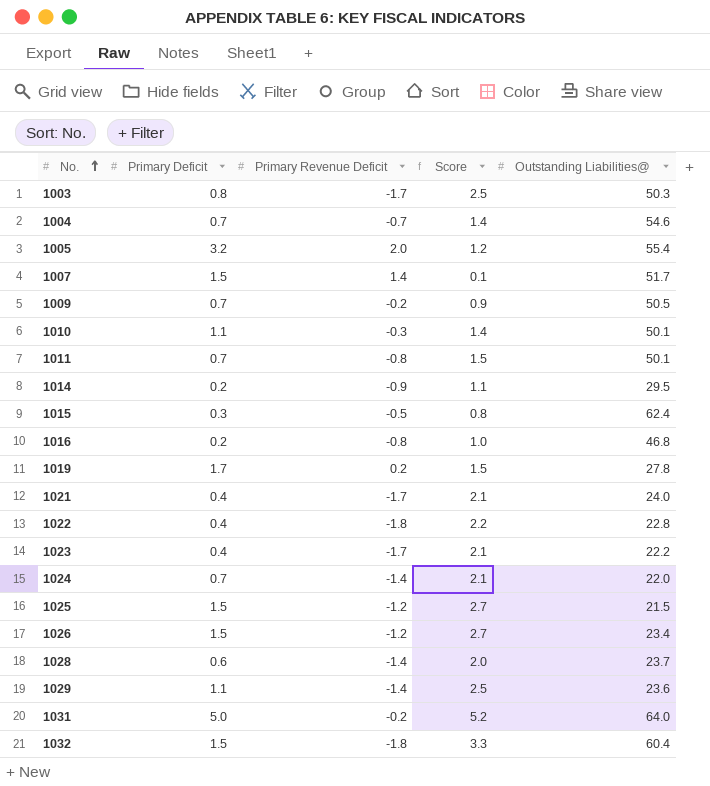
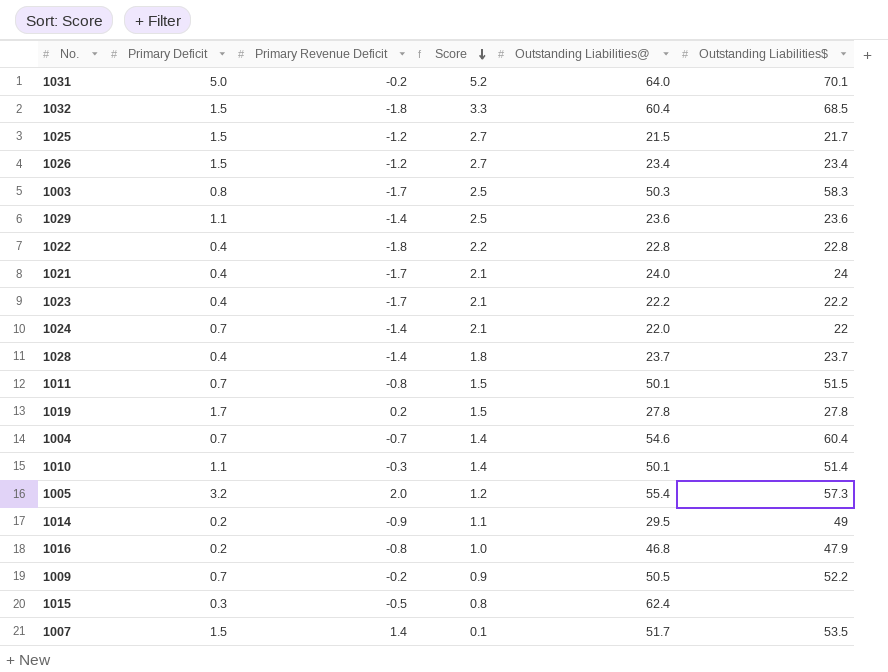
row order: No. ascending -> Score descending
column Outstanding Liabilities$ | position: none -> 6
1028 | Primary Deficit: 0.6 -> 0.4
1028 | Score: 2.0 -> 1.8

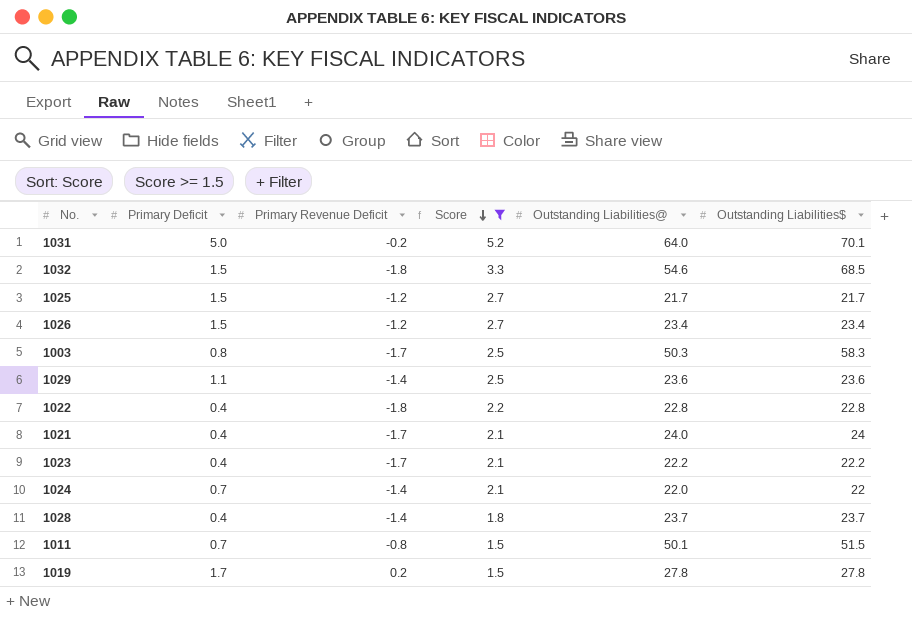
filter: none -> Score >= 1.5
1032 | Outstanding Liabilities@: 60.4 -> 54.6
1025 | Outstanding Liabilities@: 21.5 -> 21.7

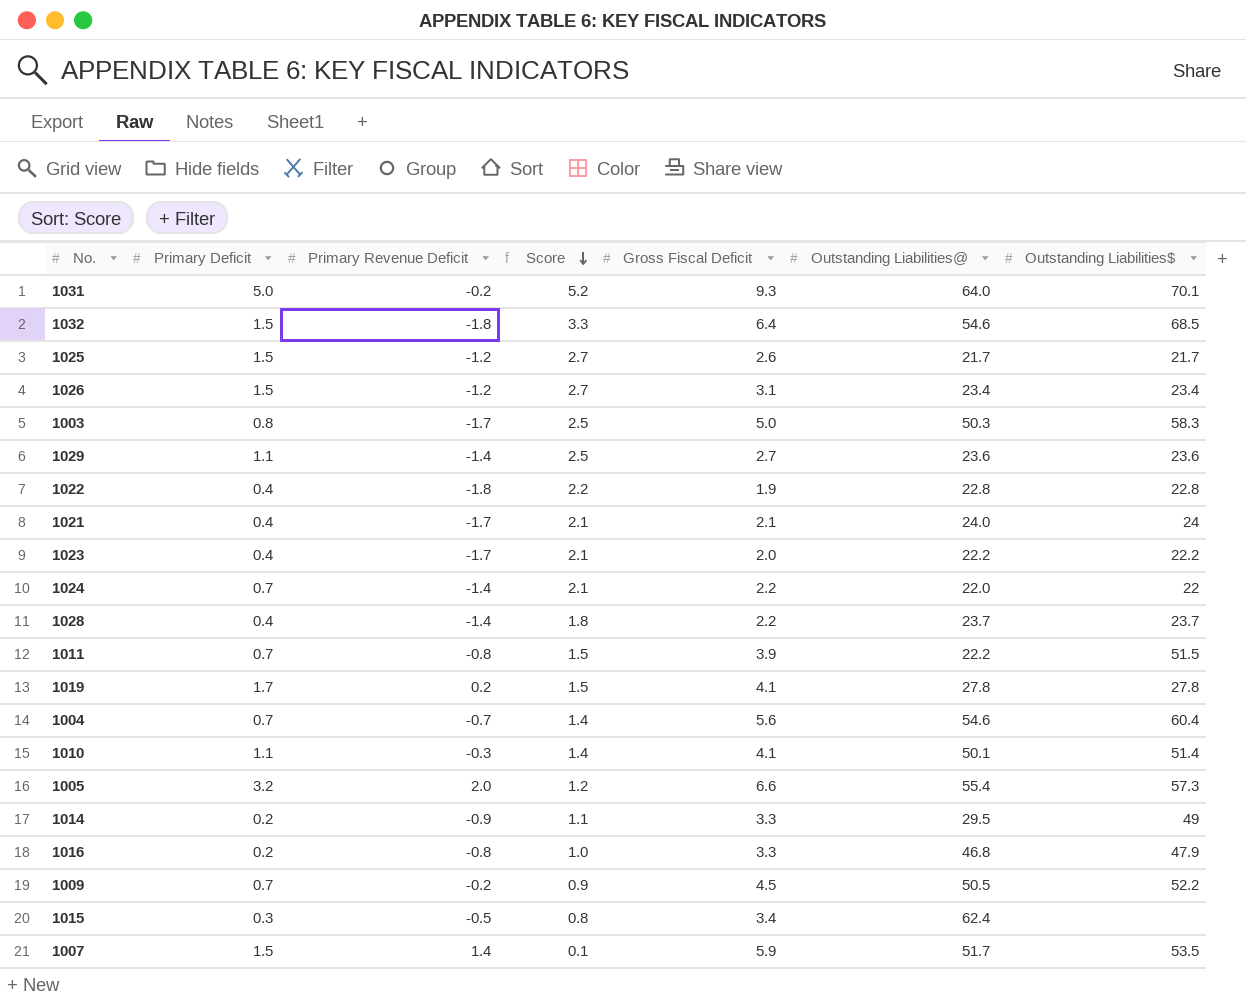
filter: Score >= 1.5 -> none
column Gross Fiscal Deficit | position: none -> 5
1011 | Outstanding Liabilities@: 50.1 -> 22.2

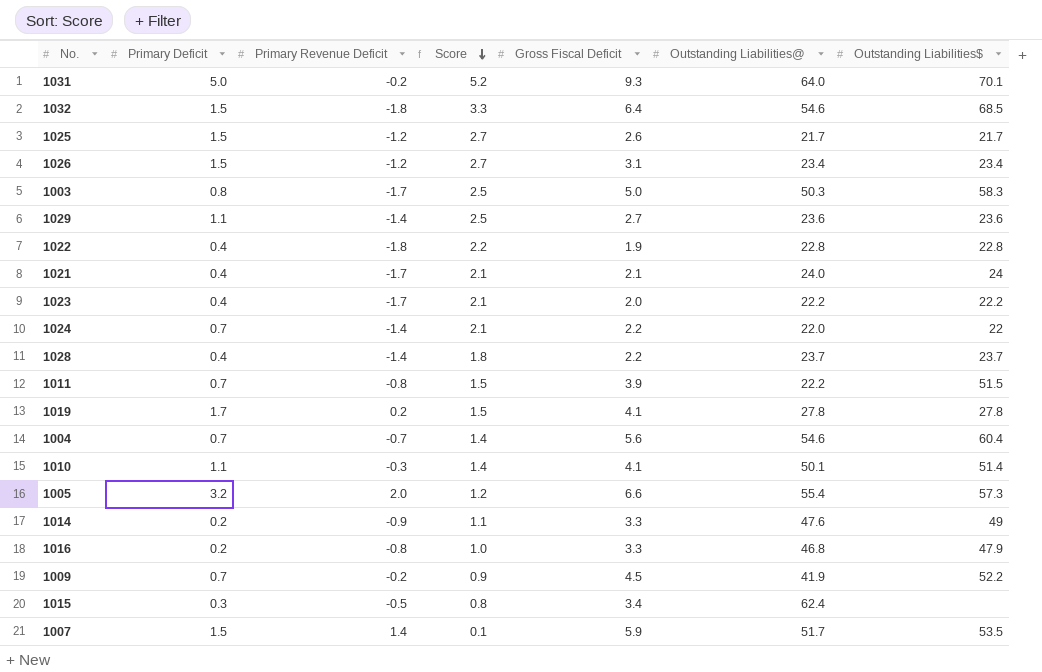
1014 | Outstanding Liabilities@: 29.5 -> 47.6
1009 | Outstanding Liabilities@: 50.5 -> 41.9

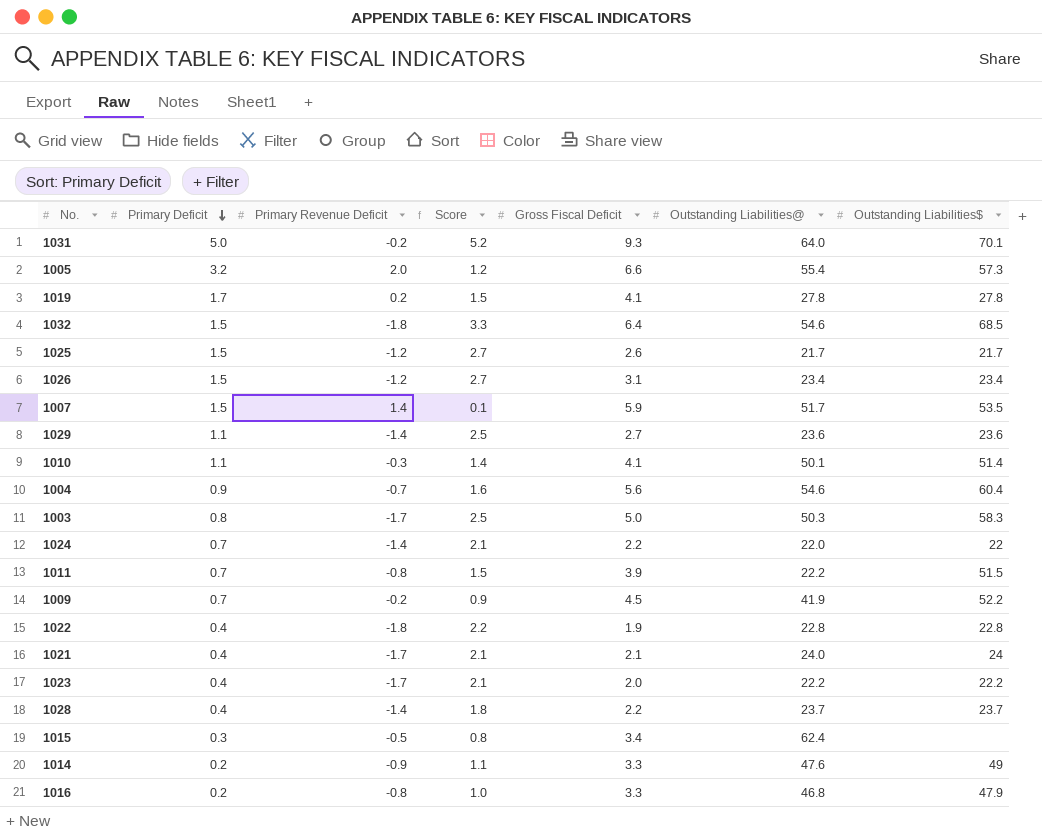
row order: Score descending -> Primary Deficit descending
1004 | Primary Deficit: 0.7 -> 0.9
1004 | Score: 1.4 -> 1.6

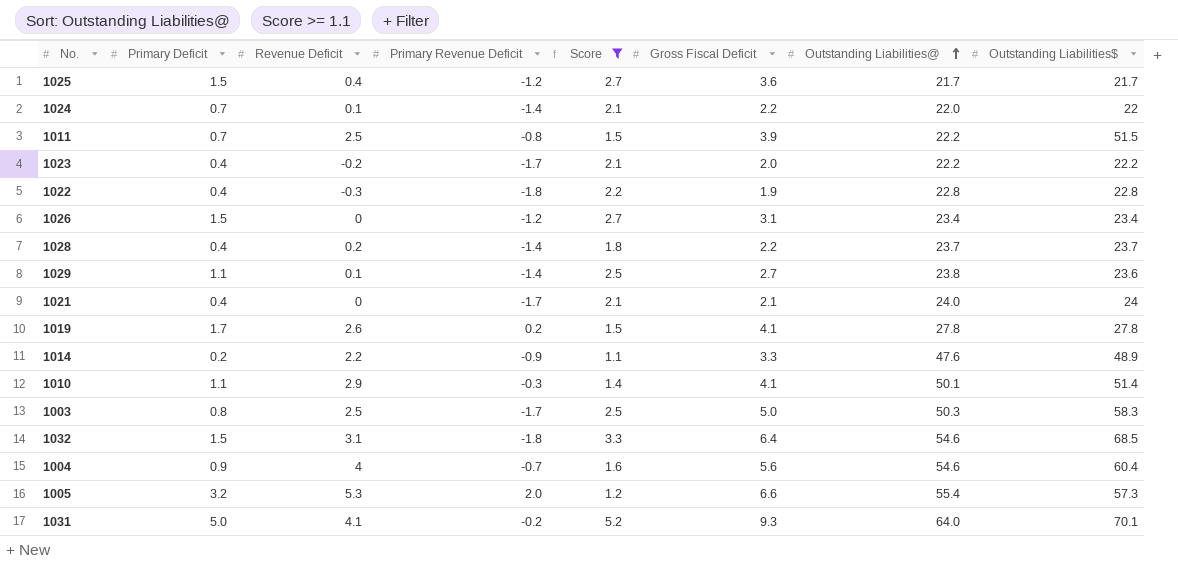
filter: none -> Score >= 1.1
row order: Primary Deficit descending -> Outstanding Liabilities@ ascending
column Revenue Deficit | position: none -> 3
1025 | Gross Fiscal Deficit: 2.6 -> 3.6
1029 | Outstanding Liabilities@: 23.6 -> 23.8
1014 | Outstanding Liabilities$: 49 -> 48.9

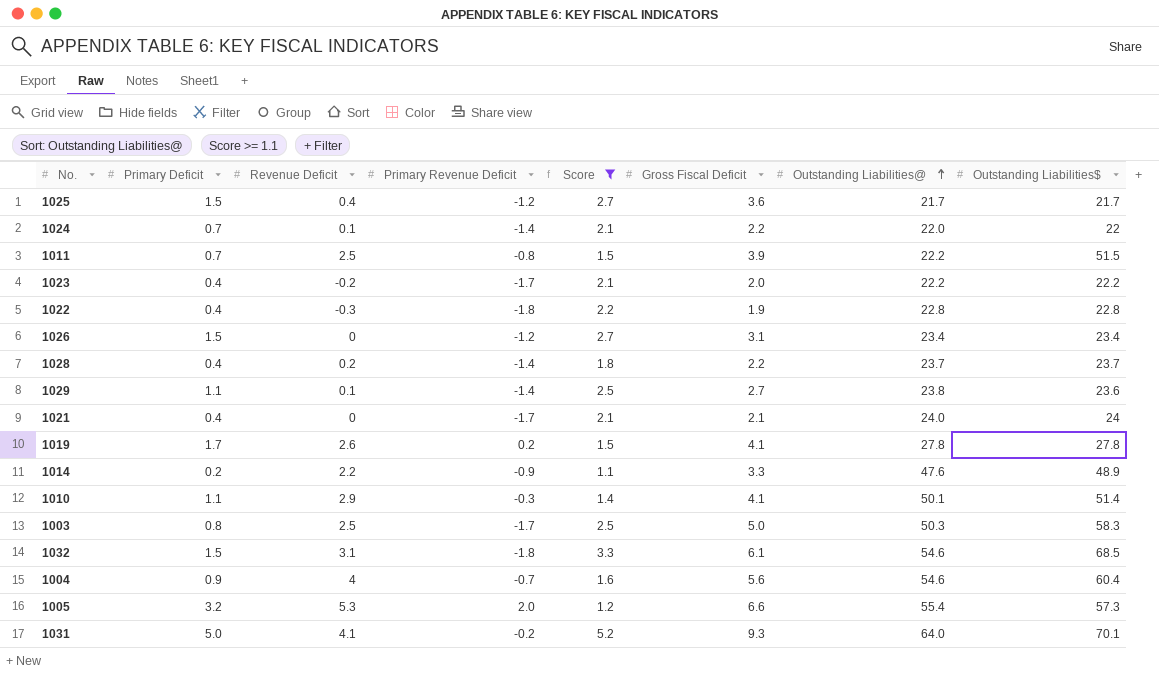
1032 | Gross Fiscal Deficit: 6.4 -> 6.1

